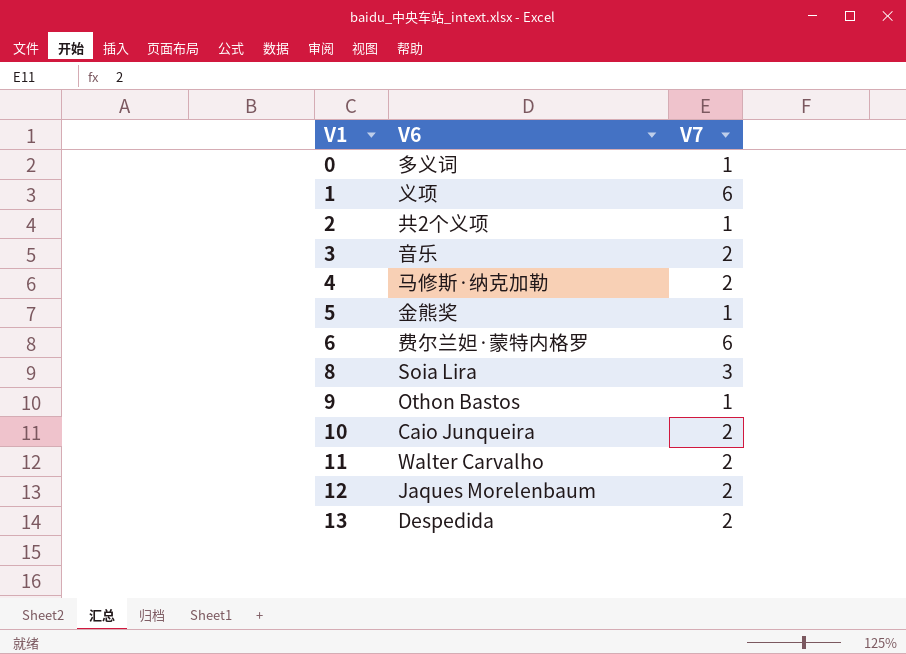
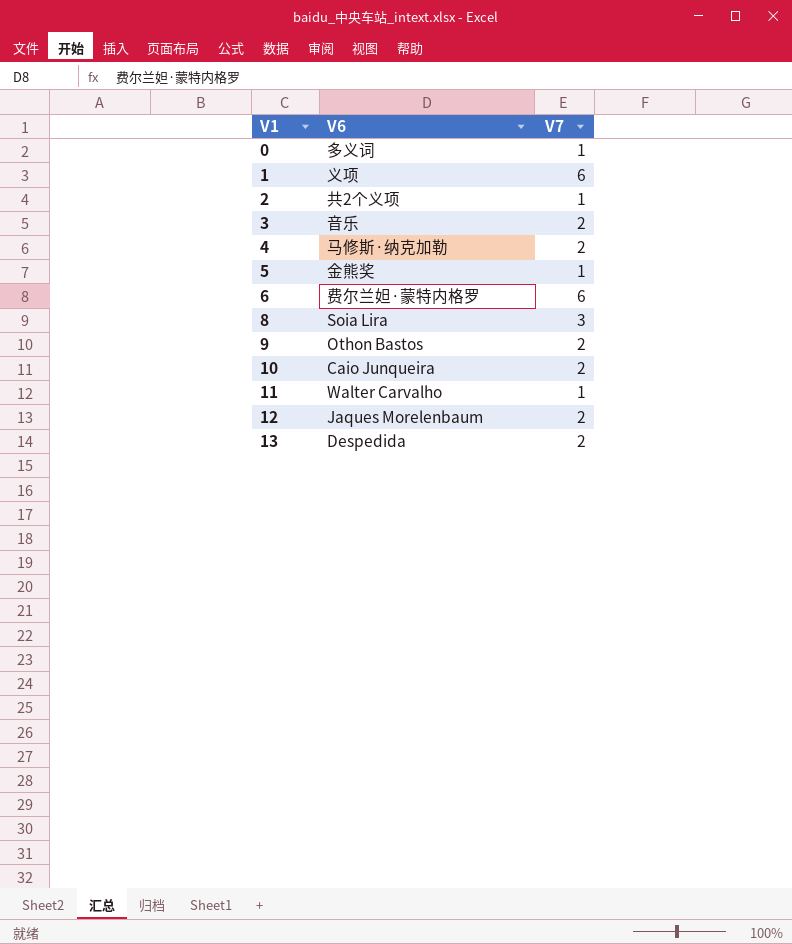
9 | V7: 1 -> 2
11 | V7: 2 -> 1

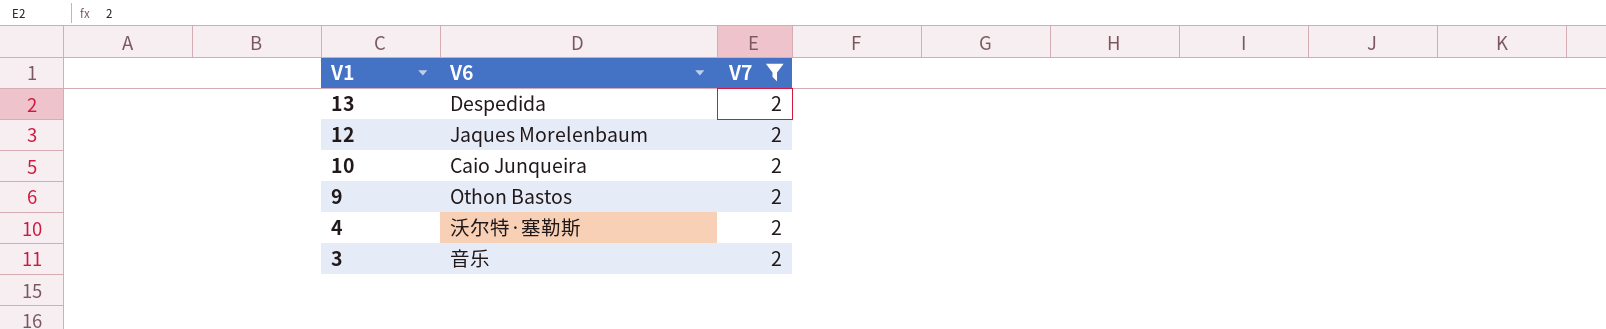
filter: none -> V7 = 2
row order: V1 ascending -> V1 descending
4 | V6: 马修斯·纳克加勒 -> 沃尔特·塞勒斯

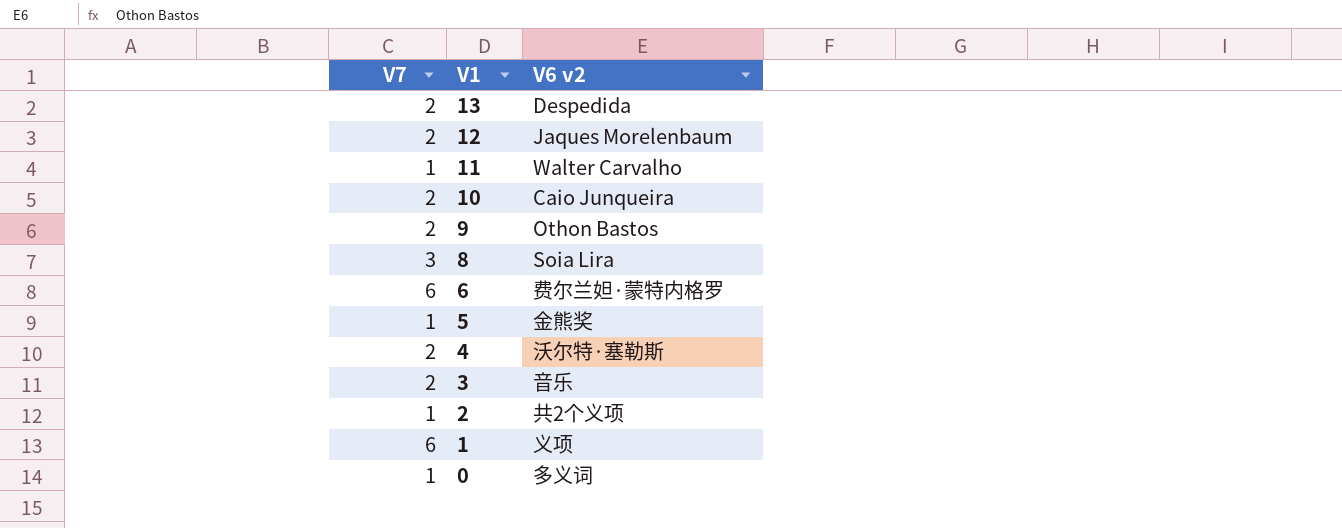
filter: V7 = 2 -> none
column V7 | position: 3 -> 1
column name: V6 -> V6 v2

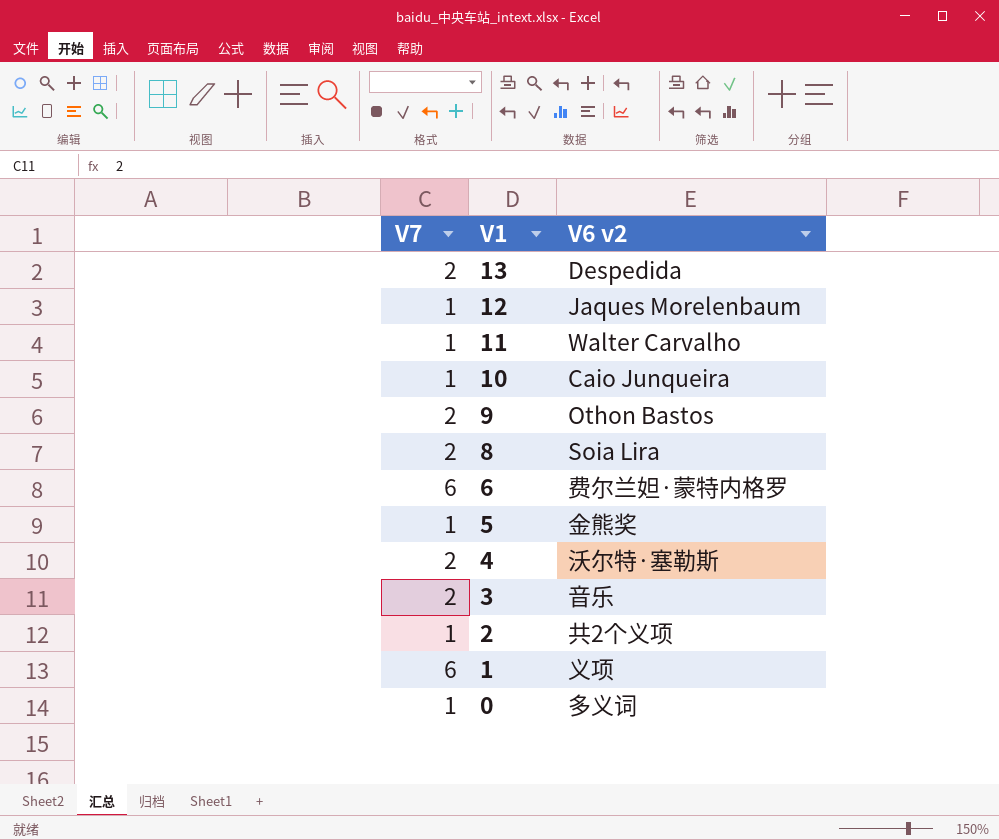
12 | V7: 2 -> 1
10 | V7: 2 -> 1
8 | V7: 3 -> 2

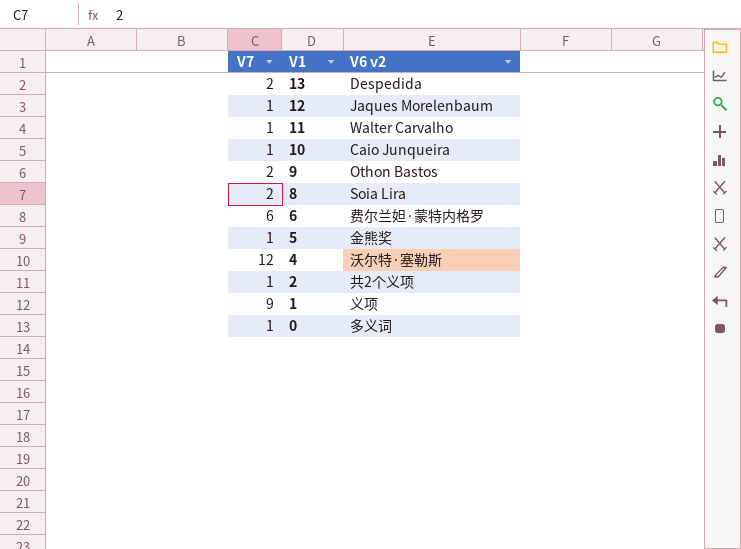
row 3: 2 | 音乐 -> none
4 | V7: 2 -> 12
1 | V7: 6 -> 9

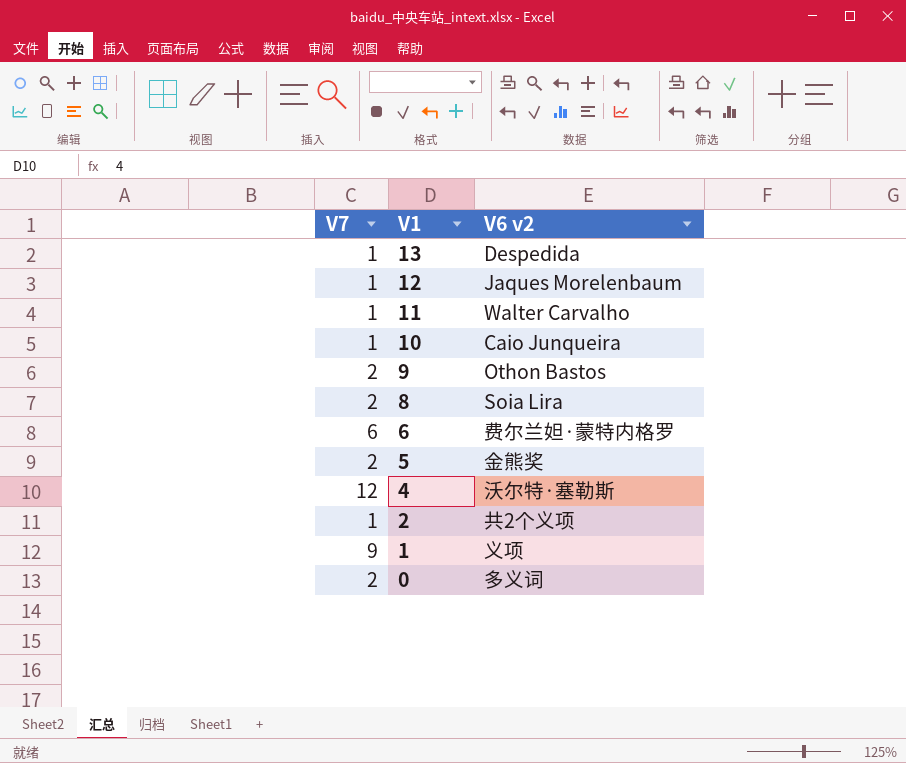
13 | V7: 2 -> 1
5 | V7: 1 -> 2
0 | V7: 1 -> 2

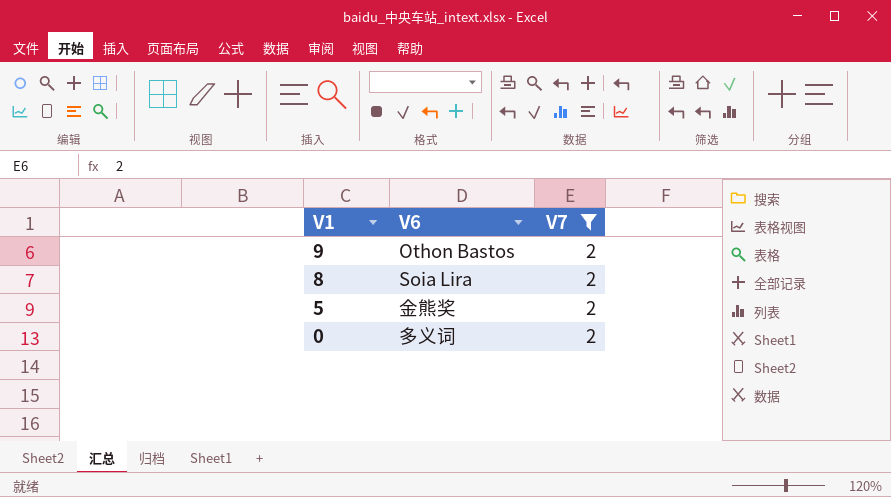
filter: none -> V7 = 2
column name: V6 v2 -> V6
column V7 | position: 1 -> 3

